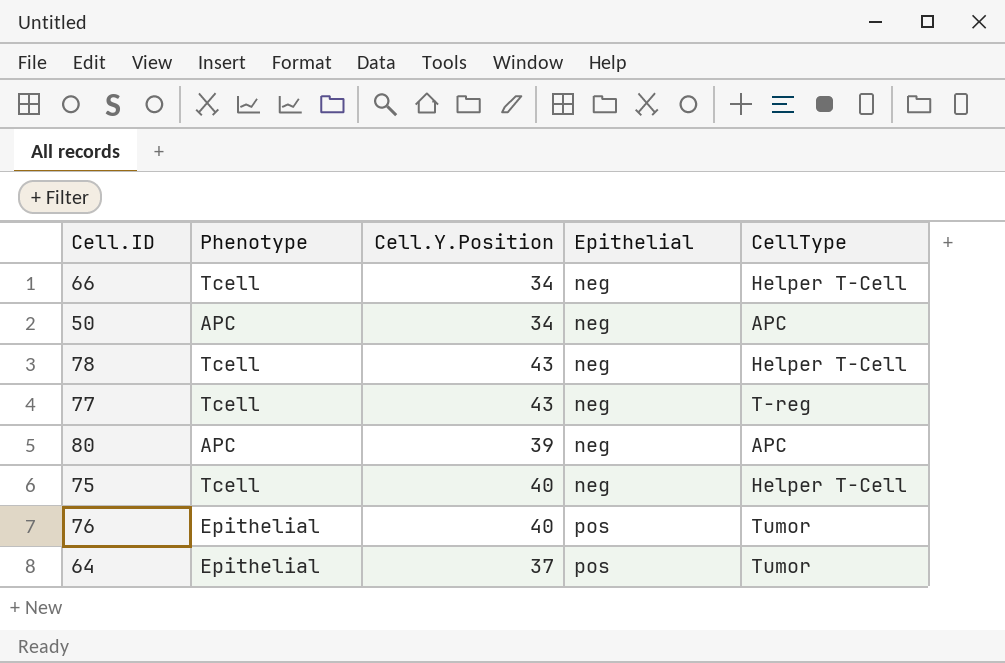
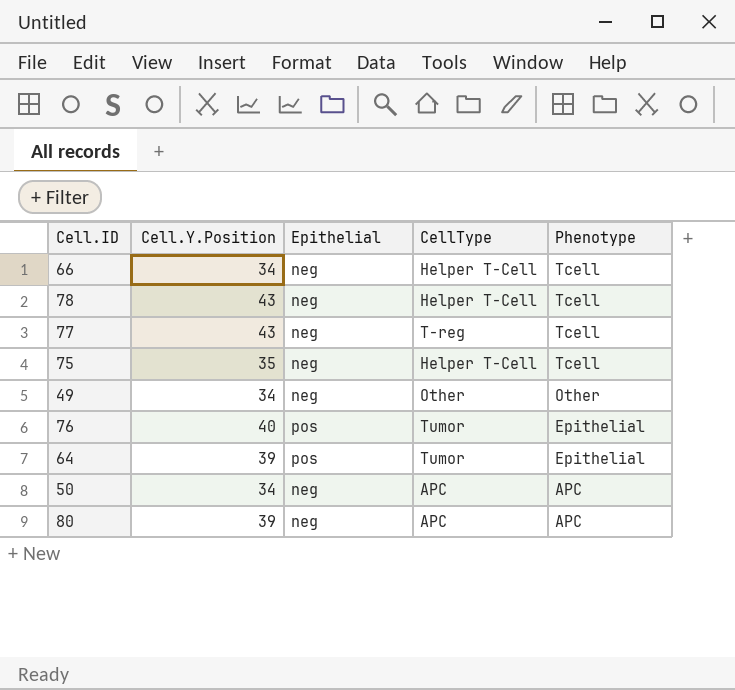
row order: Epithelial ascending -> Phenotype descending
column Phenotype | position: 2 -> 5
75 | Cell.Y.Position: 40 -> 35
row 49: none -> 34 | neg | Other | Other
64 | Cell.Y.Position: 37 -> 39

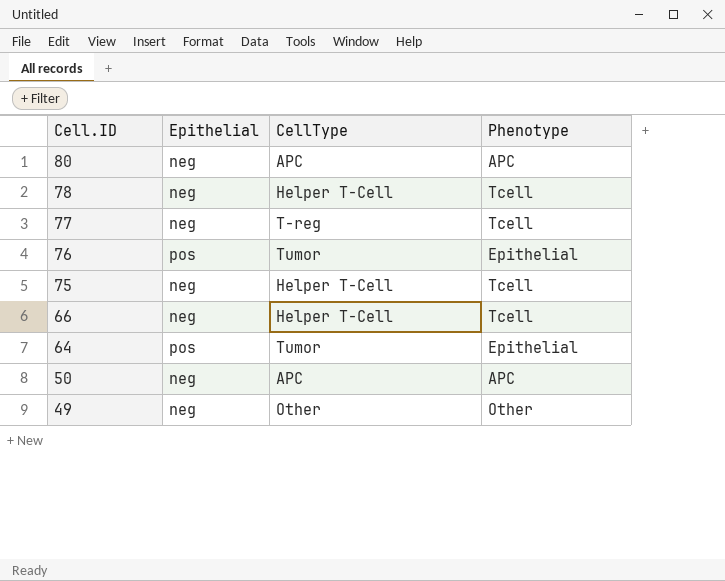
row order: Phenotype descending -> Cell.ID descending
column Cell.Y.Position | position: 2 -> none

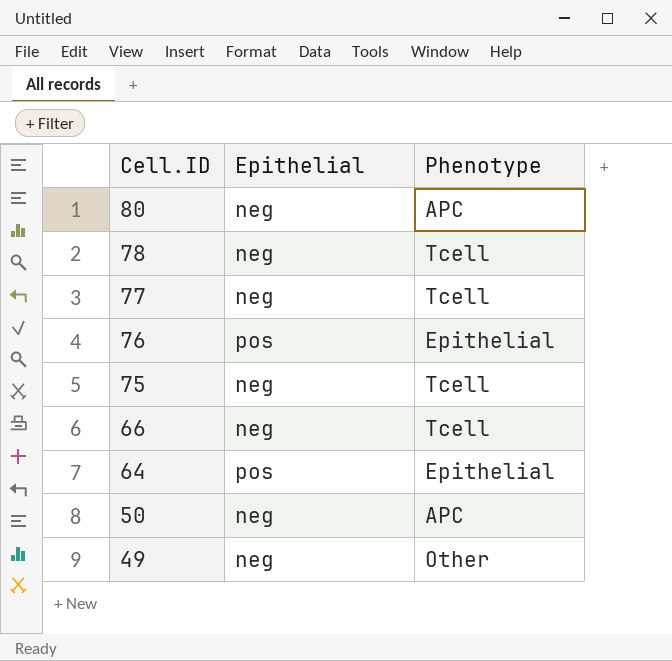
column CellType | position: 3 -> none

